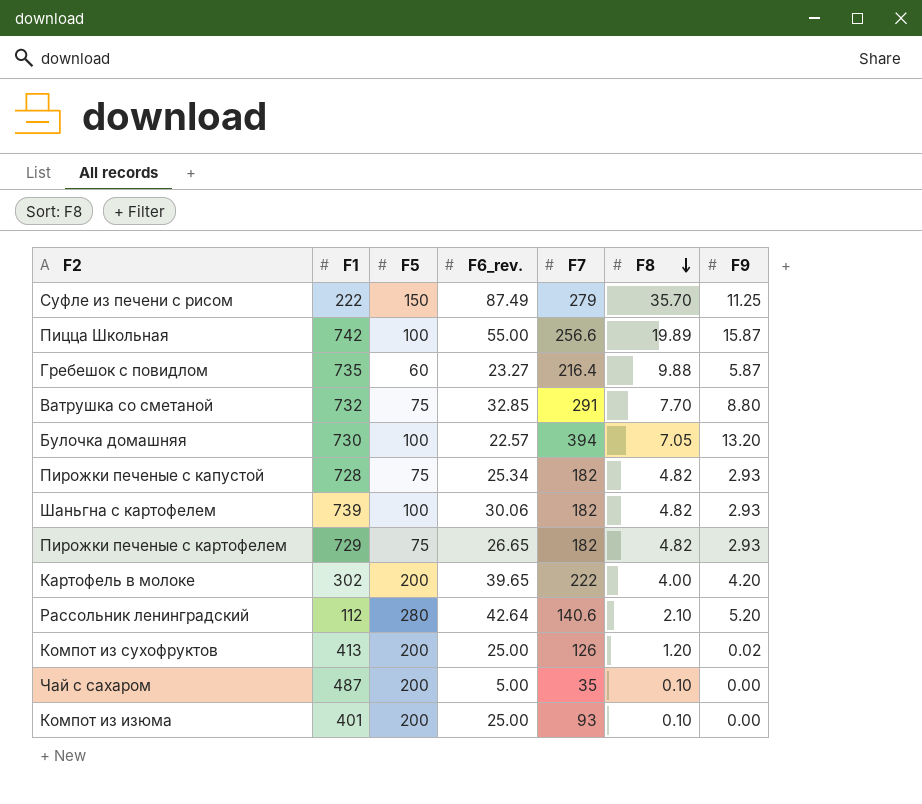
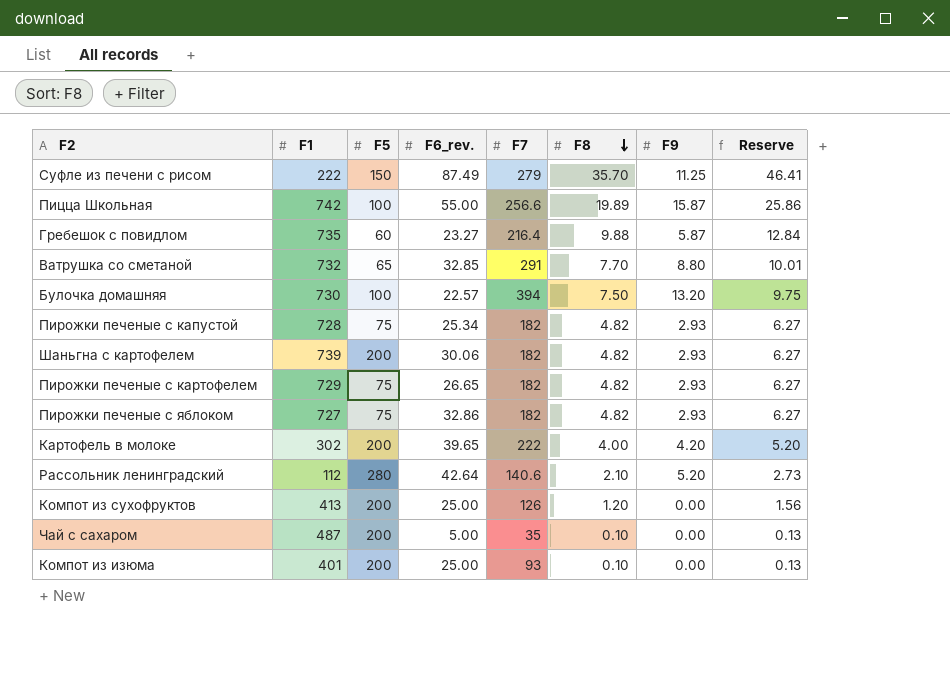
column Reserve | formula: none -> [F8] * 1.3
Ватрушка со сметаной | F5: 75 -> 65
Булочка домашняя | F8: 7.05 -> 7.50
Шаньгна с картофелем | F5: 100 -> 200
row Пирожки печеные с яблоком: none -> 727 | 75 | 32.86 | 182 | 4.82 | 2.93 | 6.27
Компот из сухофруктов | F9: 0.02 -> 0.00

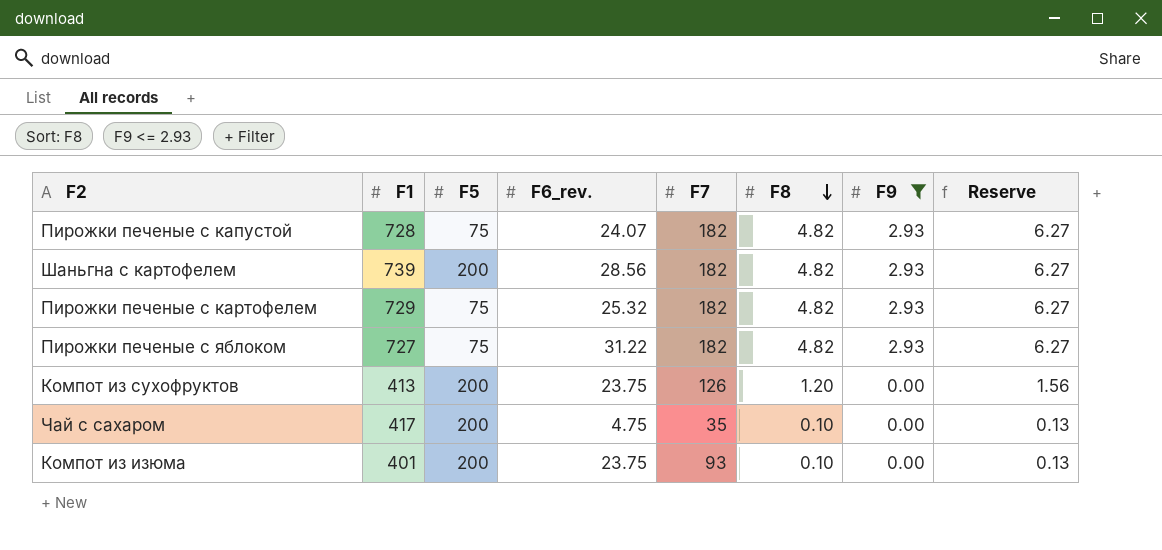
filter: none -> F9 <= 2.93
Пирожки печеные с капустой | F6_rev.: 25.34 -> 24.07
Шаньгна с картофелем | F6_rev.: 30.06 -> 28.56
Пирожки печеные с картофелем | F6_rev.: 26.65 -> 25.32
Пирожки печеные с яблоком | F6_rev.: 32.86 -> 31.22
Компот из сухофруктов | F6_rev.: 25.00 -> 23.75
Чай с сахаром | F1: 487 -> 417
Чай с сахаром | F6_rev.: 5.00 -> 4.75
Компот из изюма | F6_rev.: 25.00 -> 23.75

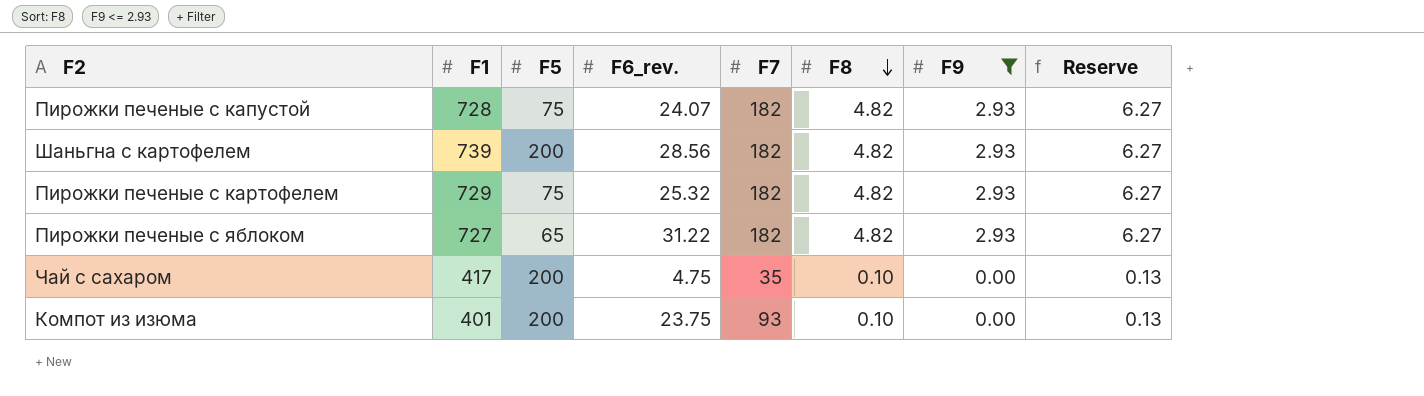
row Компот из сухофруктов: 413 | 200 | 23.75 | 126 | 1.20 | 0.00 | 1.56 -> none
Пирожки печеные с яблоком | F5: 75 -> 65

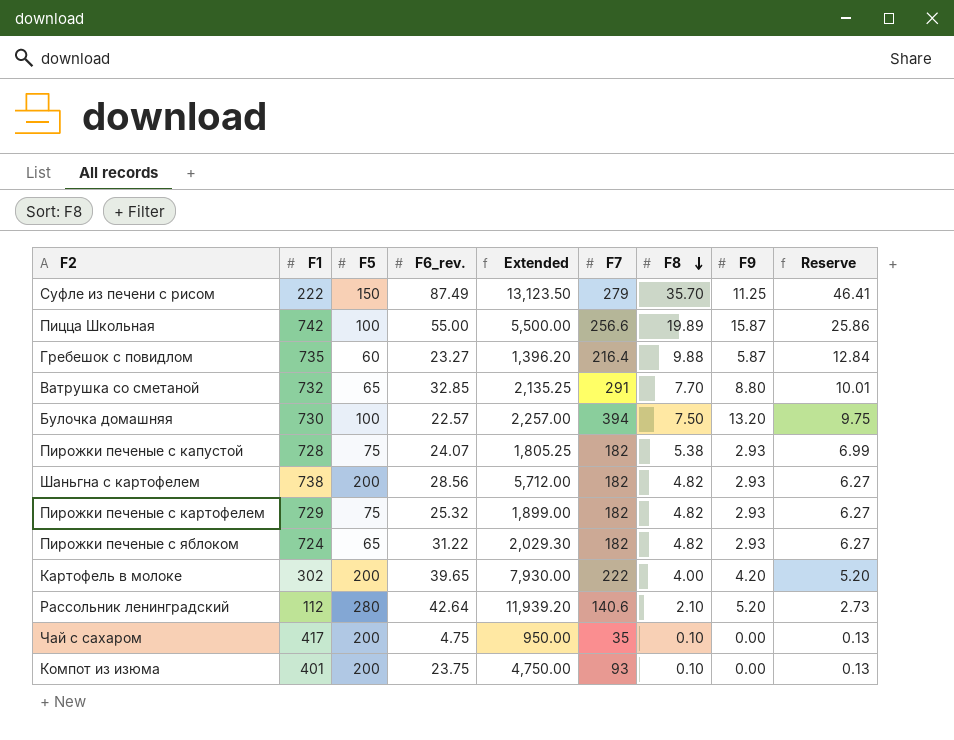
filter: F9 <= 2.93 -> none
column Extended | formula: none -> [F5] * [F6_rev.]
Пирожки печеные с капустой | F8: 4.82 -> 5.38
Пирожки печеные с капустой | Reserve: 6.27 -> 6.99
Шаньгна с картофелем | F1: 739 -> 738
Пирожки печеные с яблоком | F1: 727 -> 724

